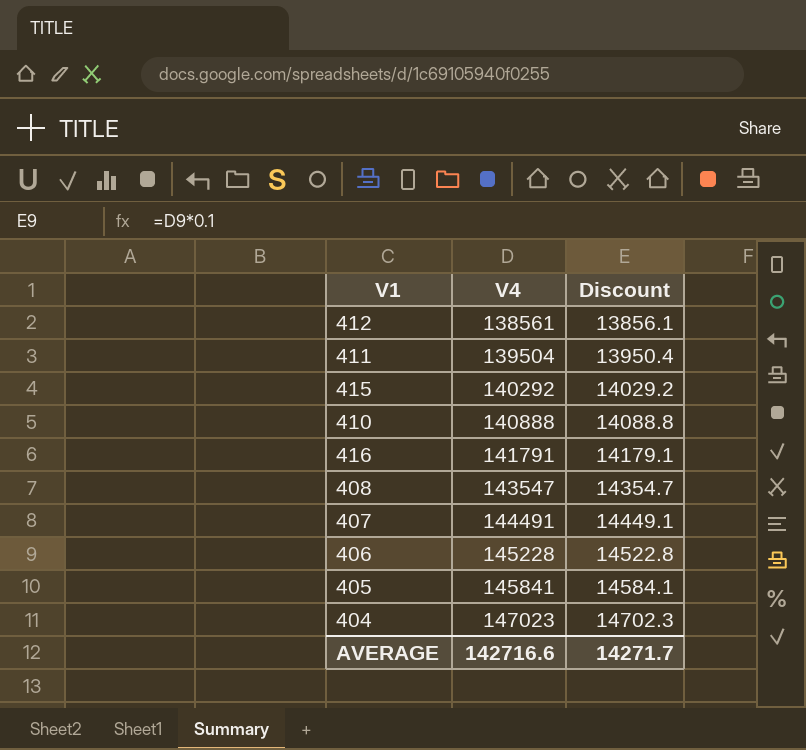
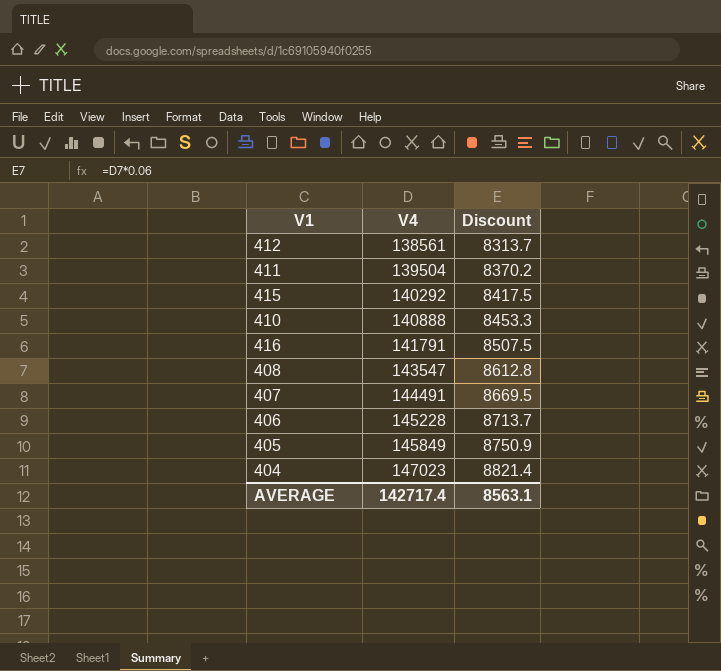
column Discount | formula: [V4] * 0.1 -> [V4] * 0.06
405 | V4: 145841 -> 145849
AVERAGE | V4: 142716.6 -> 142717.4
AVERAGE | Discount: 14271.7 -> 8563.1

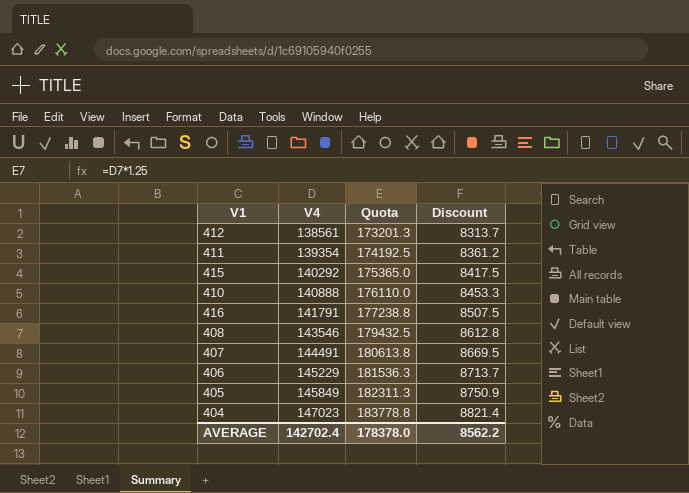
column Quota | formula: none -> [V4] * 1.25
411 | V4: 139504 -> 139354
411 | Discount: 8370.2 -> 8361.2
408 | V4: 143547 -> 143546
406 | V4: 145228 -> 145229
AVERAGE | V4: 142717.4 -> 142702.4
AVERAGE | Discount: 8563.1 -> 8562.2

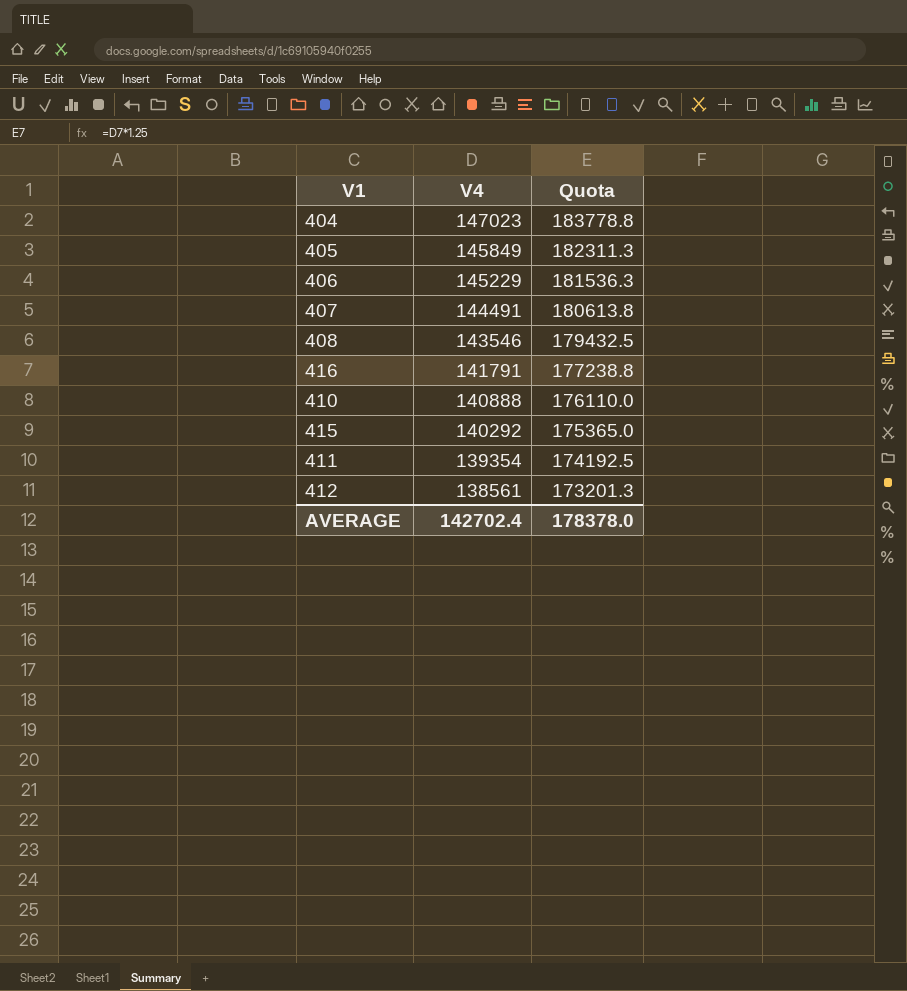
row order: V4 ascending -> V4 descending
column Discount | formula: [V4] * 0.06 -> none

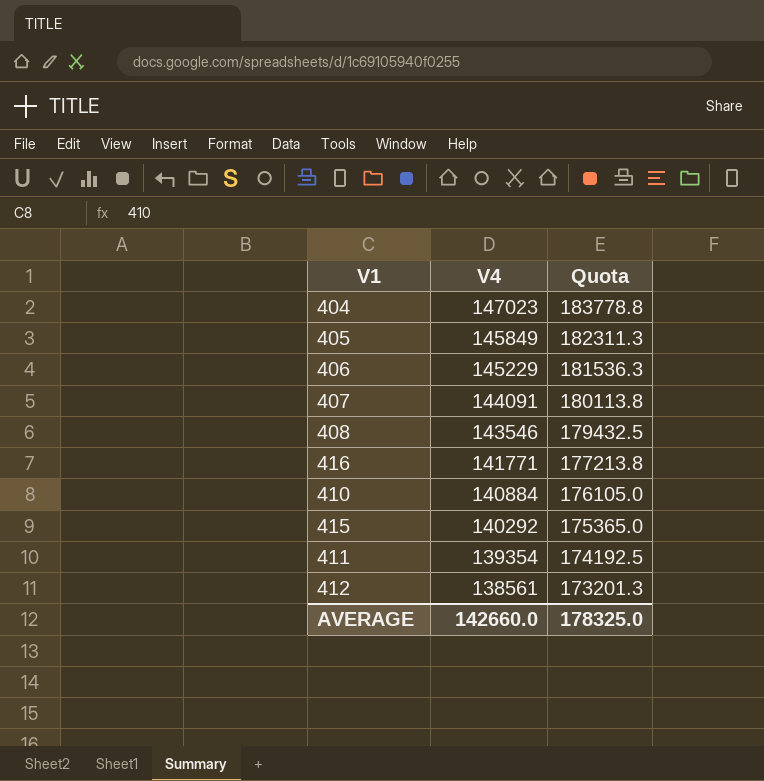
407 | V4: 144491 -> 144091
407 | Quota: 180613.8 -> 180113.8
416 | V4: 141791 -> 141771
416 | Quota: 177238.8 -> 177213.8
410 | V4: 140888 -> 140884
410 | Quota: 176110.0 -> 176105.0
AVERAGE | V4: 142702.4 -> 142660.0
AVERAGE | Quota: 178378.0 -> 178325.0

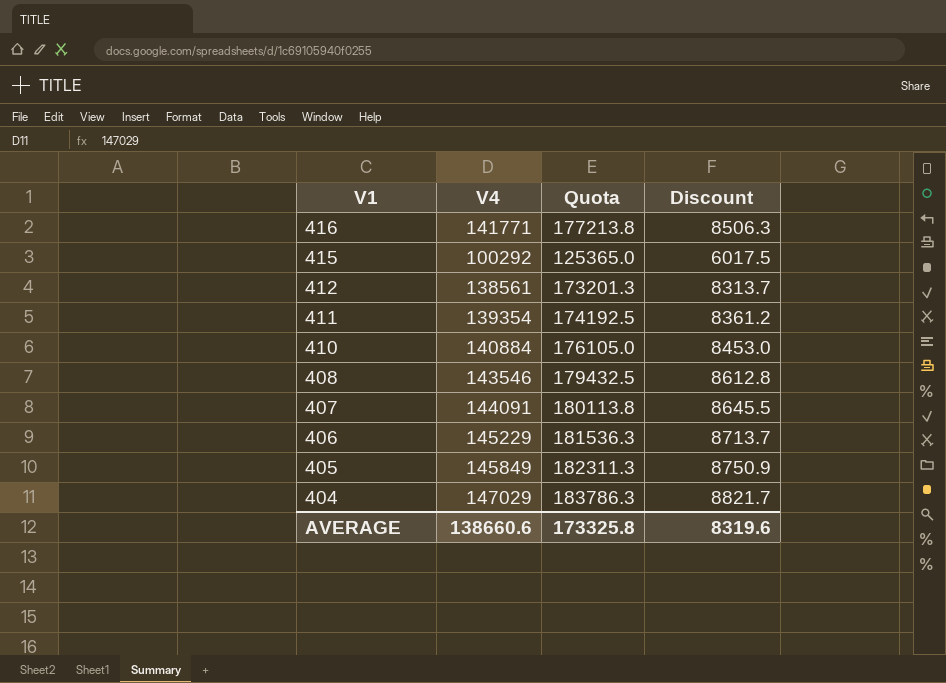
row order: V4 descending -> V1 descending
column Discount | formula: none -> [V4] * 0.06
415 | V4: 140292 -> 100292
415 | Quota: 175365.0 -> 125365.0
404 | V4: 147023 -> 147029
404 | Quota: 183778.8 -> 183786.3
AVERAGE | V4: 142660.0 -> 138660.6
AVERAGE | Quota: 178325.0 -> 173325.8

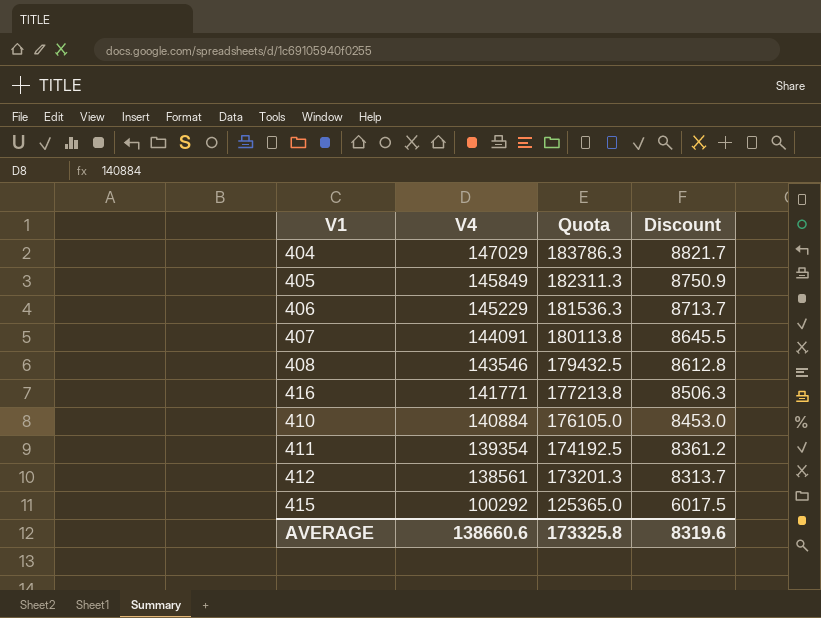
row order: V1 descending -> V4 descending

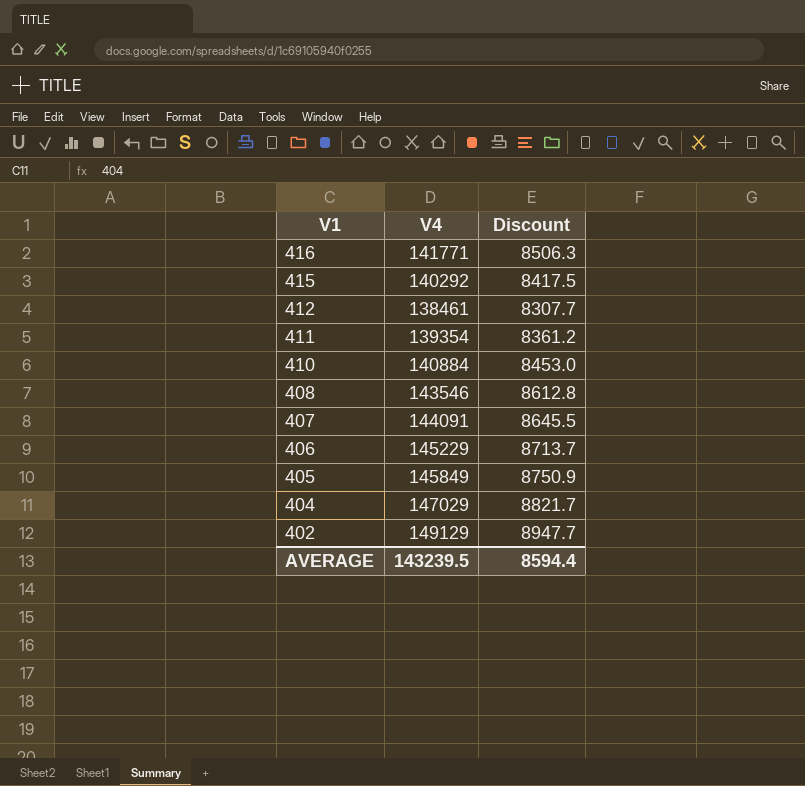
row order: V4 descending -> V1 descending
column Quota | formula: [V4] * 1.25 -> none
415 | V4: 100292 -> 140292
415 | Discount: 6017.5 -> 8417.5
412 | V4: 138561 -> 138461
412 | Discount: 8313.7 -> 8307.7
row 402: none -> 149129 | 8947.7
AVERAGE | V4: 138660.6 -> 143239.5
AVERAGE | Discount: 8319.6 -> 8594.4

